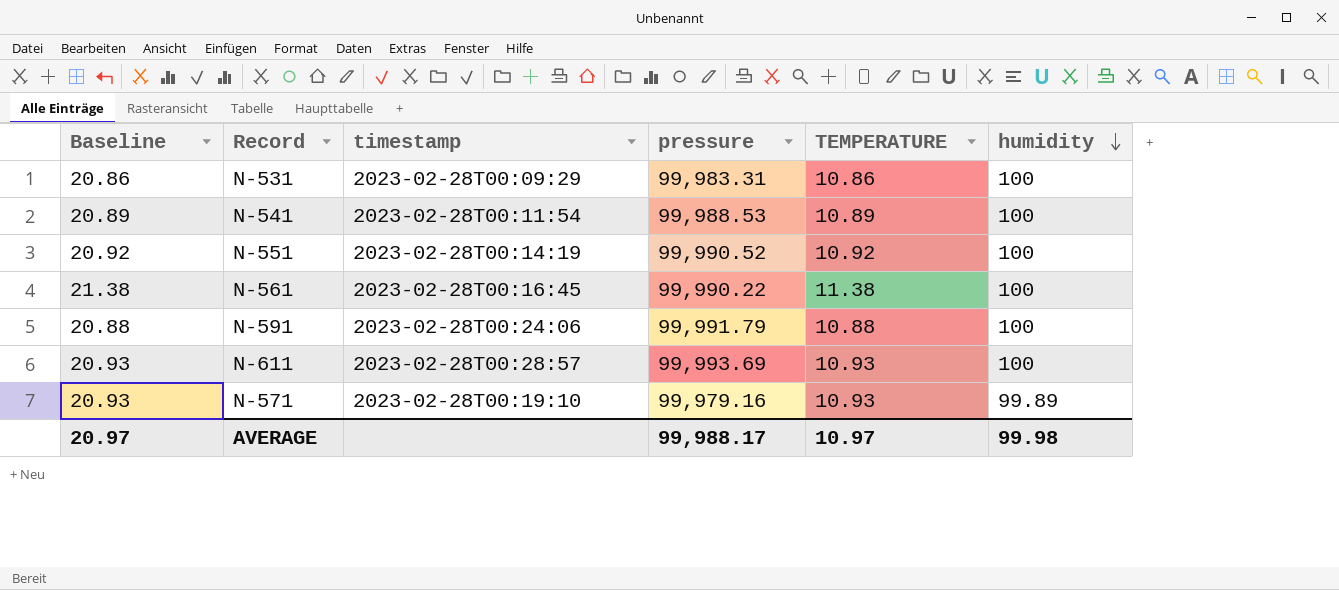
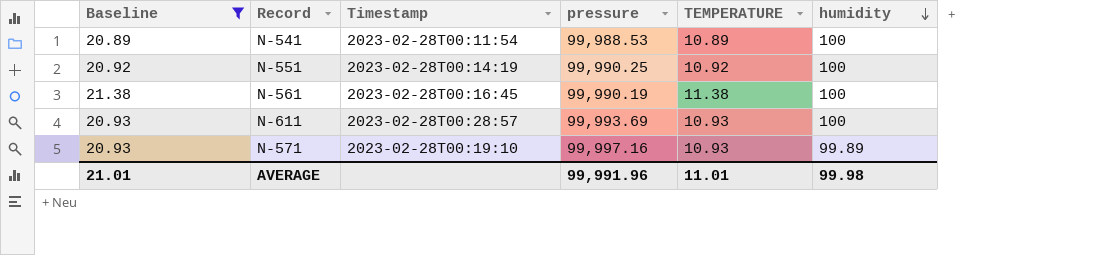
filter: none -> Baseline >= 20.89
column name: timestamp -> Timestamp
N-551 | pressure: 99,990.52 -> 99,990.25
N-561 | pressure: 99,990.22 -> 99,990.19
N-571 | pressure: 99,979.16 -> 99,997.16
AVERAGE | Baseline: 20.97 -> 21.01
AVERAGE | pressure: 99,988.17 -> 99,991.96
AVERAGE | TEMPERATURE: 10.97 -> 11.01

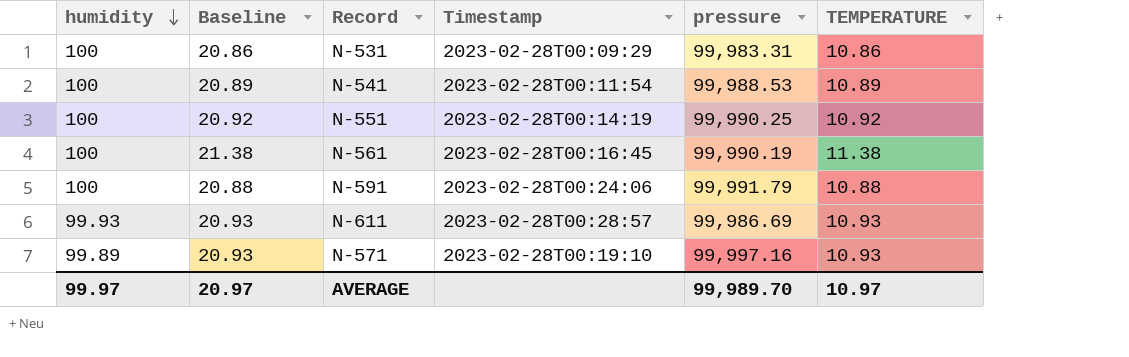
filter: Baseline >= 20.89 -> none
column humidity | position: 6 -> 1
N-611 | humidity: 100 -> 99.93
N-611 | pressure: 99,993.69 -> 99,986.69
AVERAGE | humidity: 99.98 -> 99.97
AVERAGE | Baseline: 21.01 -> 20.97
AVERAGE | pressure: 99,991.96 -> 99,989.70
AVERAGE | TEMPERATURE: 11.01 -> 10.97

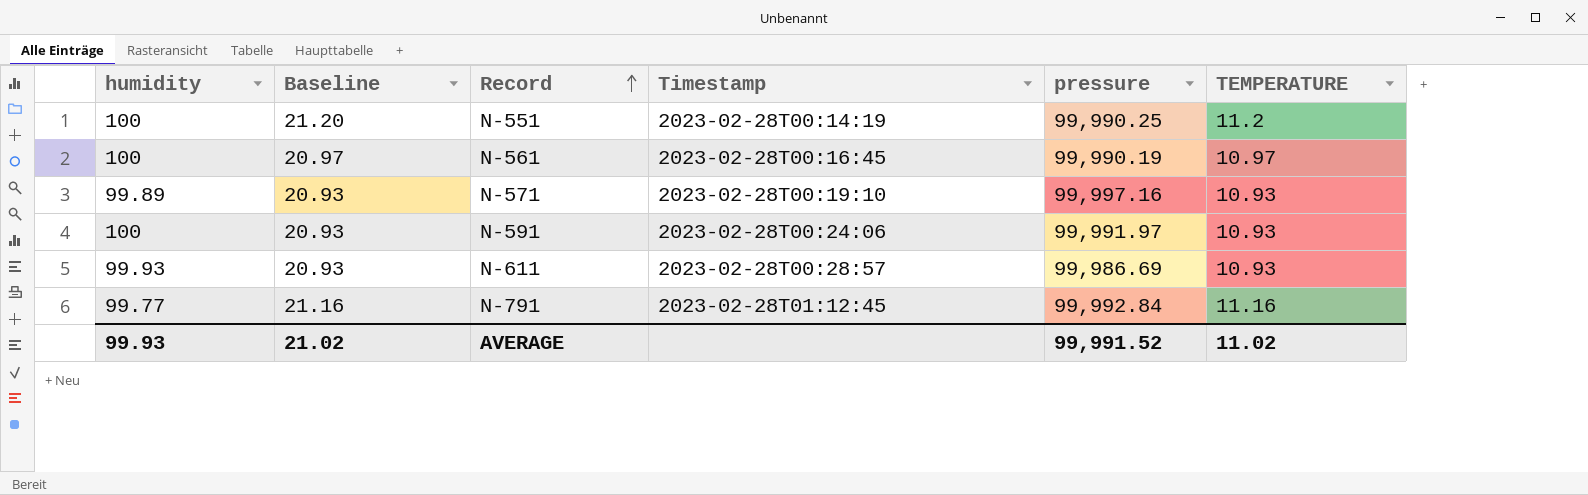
row order: humidity descending -> Record ascending
row N-531: 100 | 20.86 | 2023-02-28T00:09:29 | 99,983.31 | 10.86 -> none
row N-541: 100 | 20.89 | 2023-02-28T00:11:54 | 99,988.53 | 10.89 -> none
N-551 | Baseline: 20.92 -> 21.20
N-551 | TEMPERATURE: 10.92 -> 11.2
N-561 | Baseline: 21.38 -> 20.97
N-561 | TEMPERATURE: 11.38 -> 10.97
N-591 | Baseline: 20.88 -> 20.93
N-591 | pressure: 99,991.79 -> 99,991.97
N-591 | TEMPERATURE: 10.88 -> 10.93
row N-791: none -> 99.77 | 21.16 | 2023-02-28T01:12:45 | 99,992.84 | 11.16
AVERAGE | humidity: 99.97 -> 99.93
AVERAGE | Baseline: 20.97 -> 21.02
AVERAGE | pressure: 99,989.70 -> 99,991.52
AVERAGE | TEMPERATURE: 10.97 -> 11.02

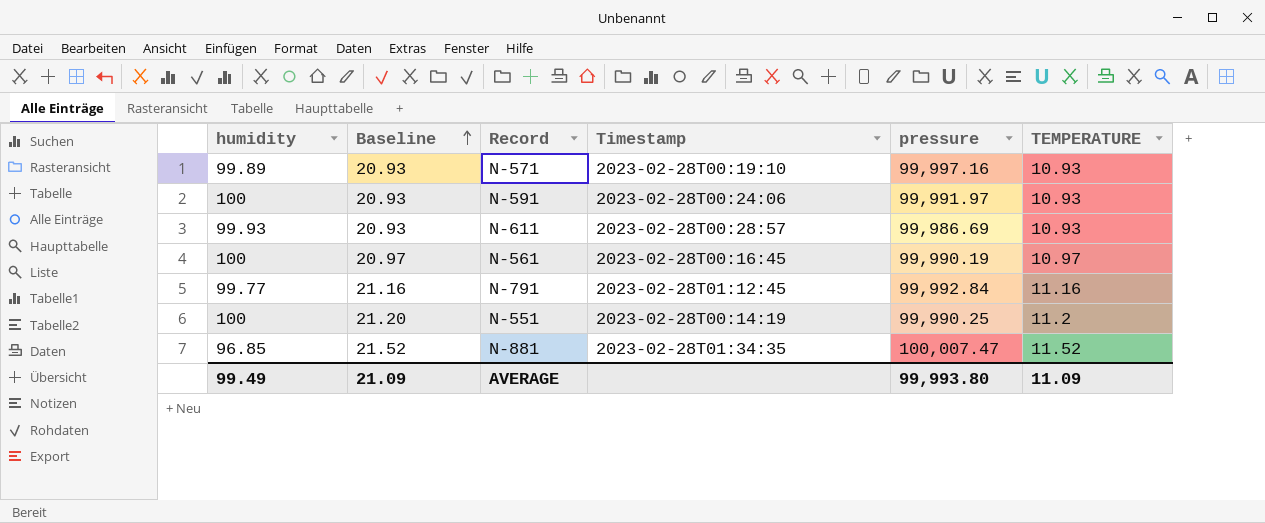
row order: Record ascending -> Baseline ascending
row N-881: none -> 96.85 | 21.52 | 2023-02-28T01:34:35 | 100,007.47 | 11.52
AVERAGE | humidity: 99.93 -> 99.49
AVERAGE | Baseline: 21.02 -> 21.09
AVERAGE | pressure: 99,991.52 -> 99,993.80
AVERAGE | TEMPERATURE: 11.02 -> 11.09

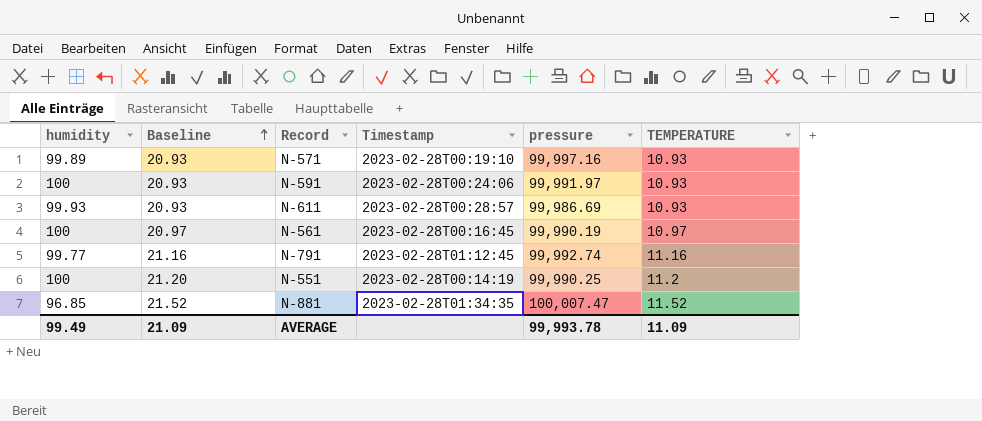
N-791 | pressure: 99,992.84 -> 99,992.74
AVERAGE | pressure: 99,993.80 -> 99,993.78

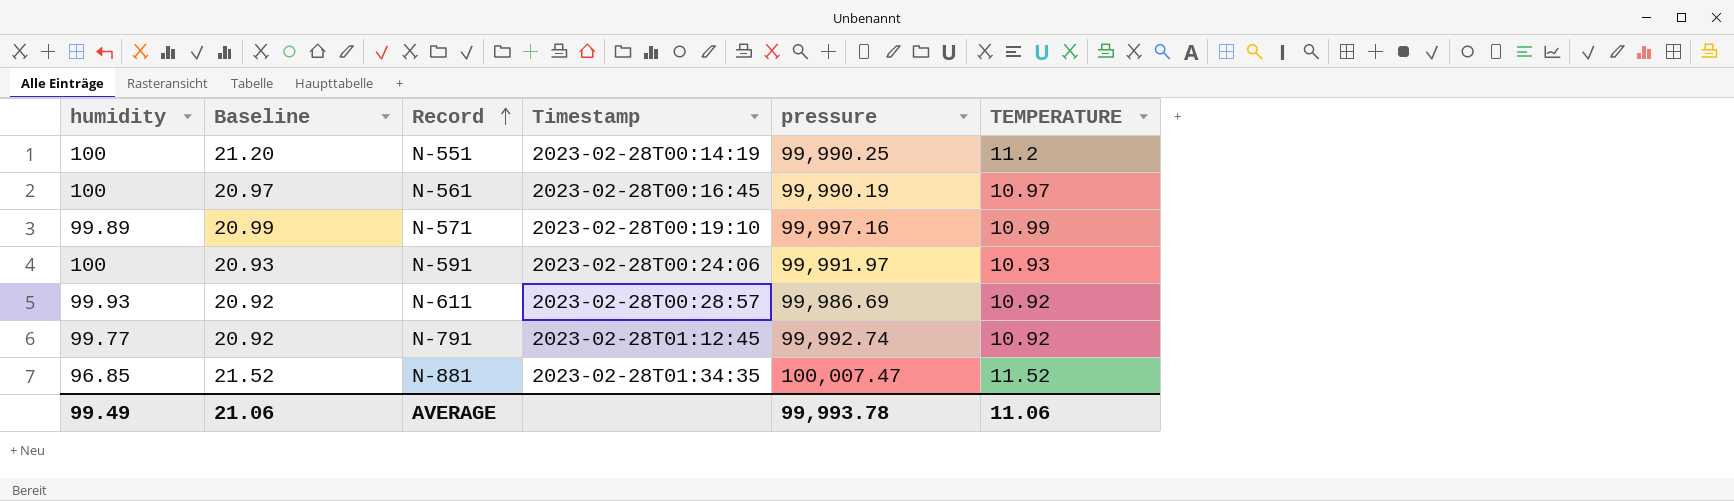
row order: Baseline ascending -> Record ascending
N-571 | Baseline: 20.93 -> 20.99
N-571 | TEMPERATURE: 10.93 -> 10.99
N-611 | Baseline: 20.93 -> 20.92
N-611 | TEMPERATURE: 10.93 -> 10.92
N-791 | Baseline: 21.16 -> 20.92
N-791 | TEMPERATURE: 11.16 -> 10.92
AVERAGE | Baseline: 21.09 -> 21.06
AVERAGE | TEMPERATURE: 11.09 -> 11.06

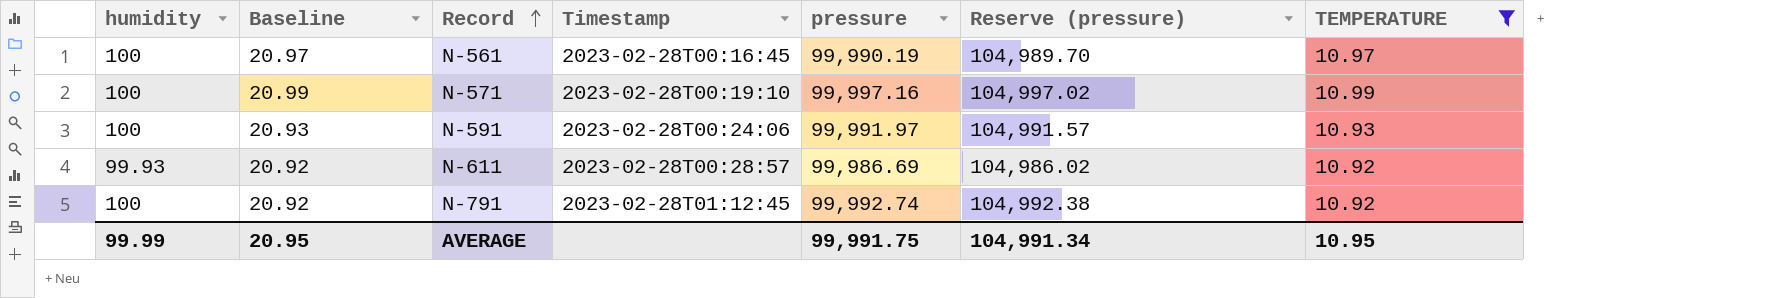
filter: none -> TEMPERATURE <= 10.99
column Reserve (pressure) | formula: none -> [pressure] * 1.05
N-571 | humidity: 99.89 -> 100
N-791 | humidity: 99.77 -> 100
AVERAGE | humidity: 99.49 -> 99.99
AVERAGE | Baseline: 21.06 -> 20.95
AVERAGE | pressure: 99,993.78 -> 99,991.75
AVERAGE | TEMPERATURE: 11.06 -> 10.95

